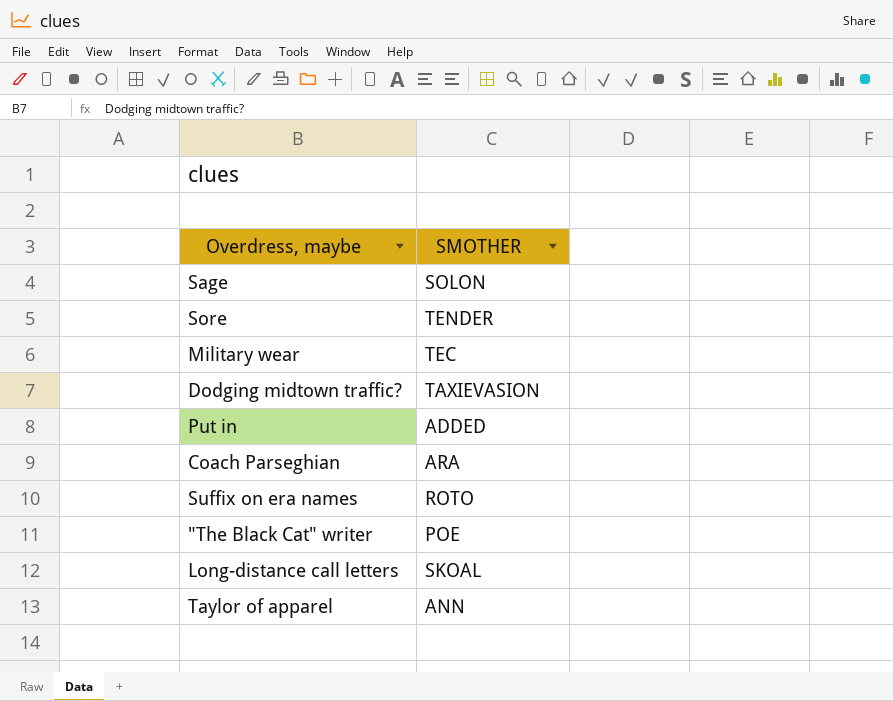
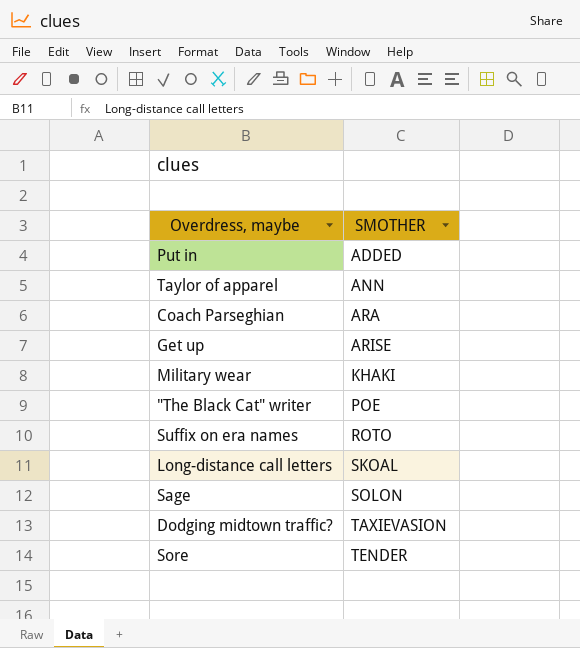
row order: none -> SMOTHER ascending
row Get up: none -> ARISE
Military wear | SMOTHER: TEC -> KHAKI

